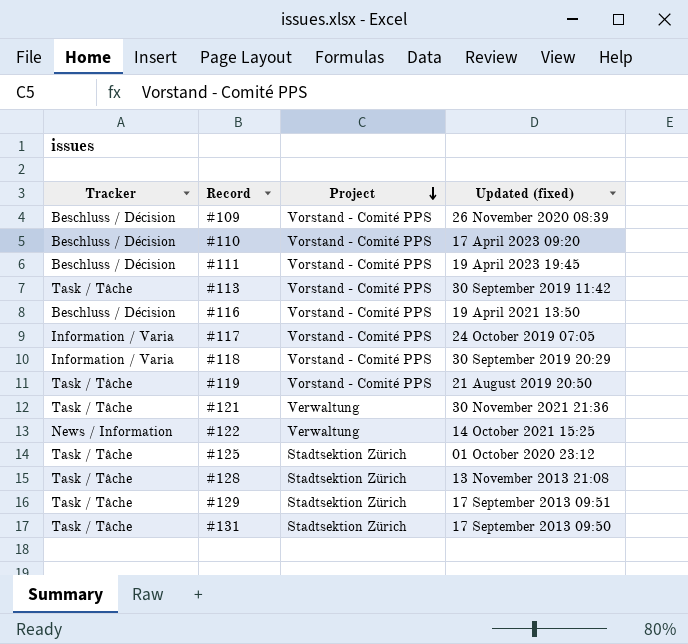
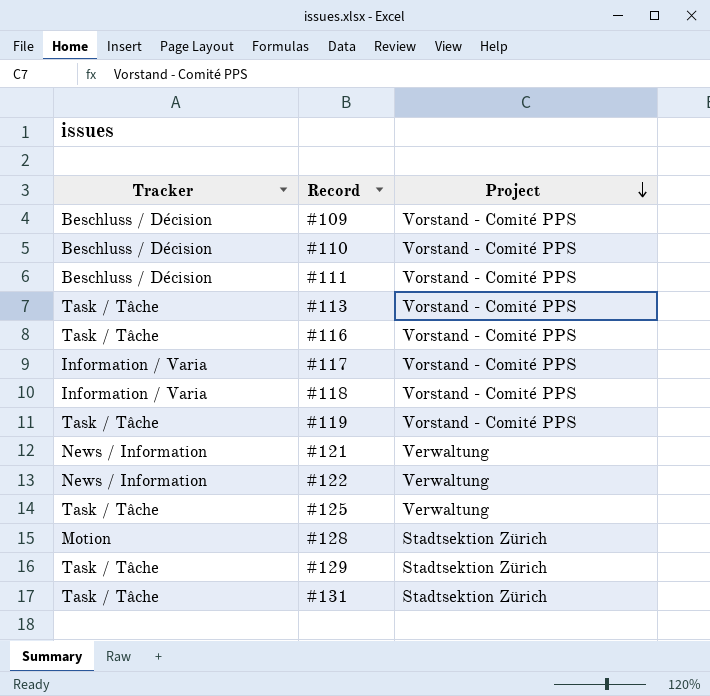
column Updated (fixed) | position: 4 -> none
#116 | Tracker: Beschluss / Décision -> Task / Tâche
#121 | Tracker: Task / Tâche -> News / Information
#125 | Project: Stadtsektion Zürich -> Verwaltung
#128 | Tracker: Task / Tâche -> Motion

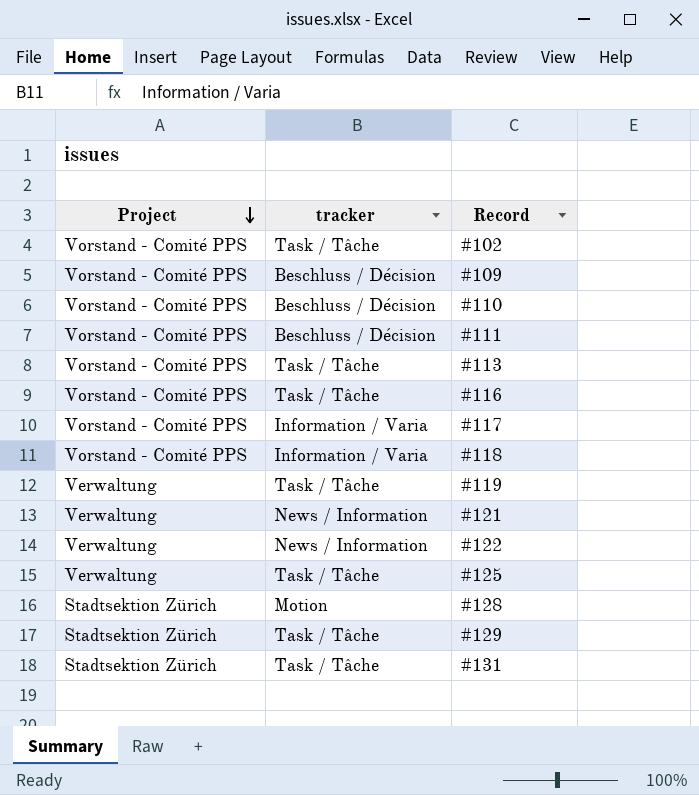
column Project | position: 3 -> 1
column name: Tracker -> tracker
row #102: none -> Vorstand - Comité PPS | Task / Tâche
#119 | Project: Vorstand - Comité PPS -> Verwaltung

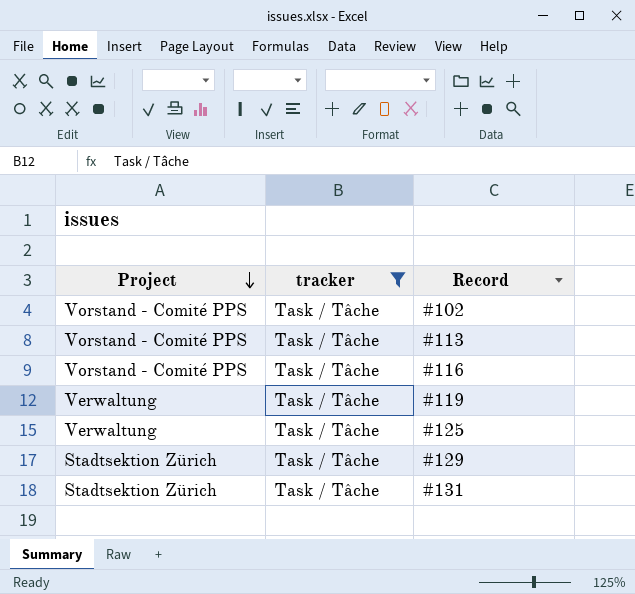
filter: none -> tracker = Task / Tâche

